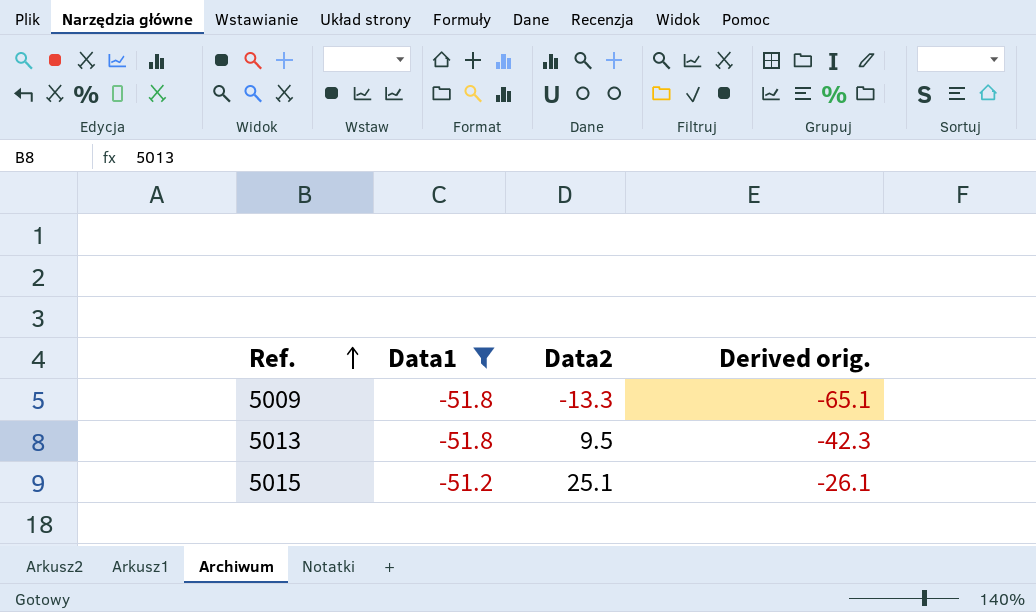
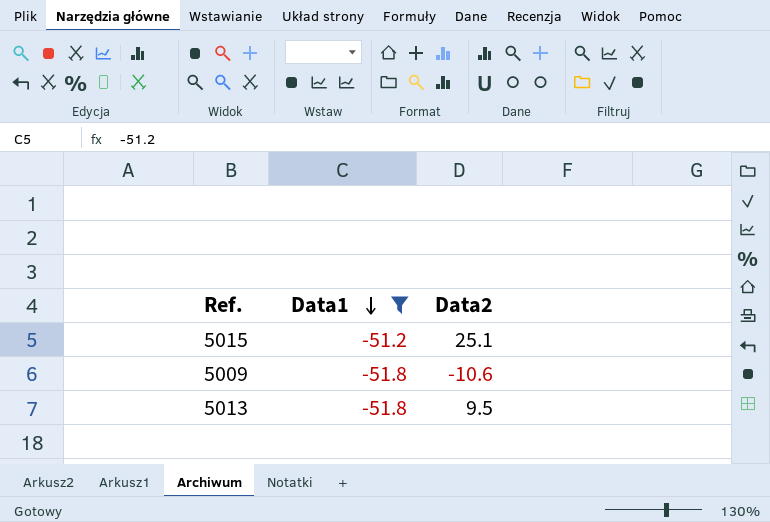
row order: Ref. ascending -> Data1 descending
column Derived orig. | formula: [Data1] + [Data2] -> none
5009 | Data2: -13.3 -> -10.6

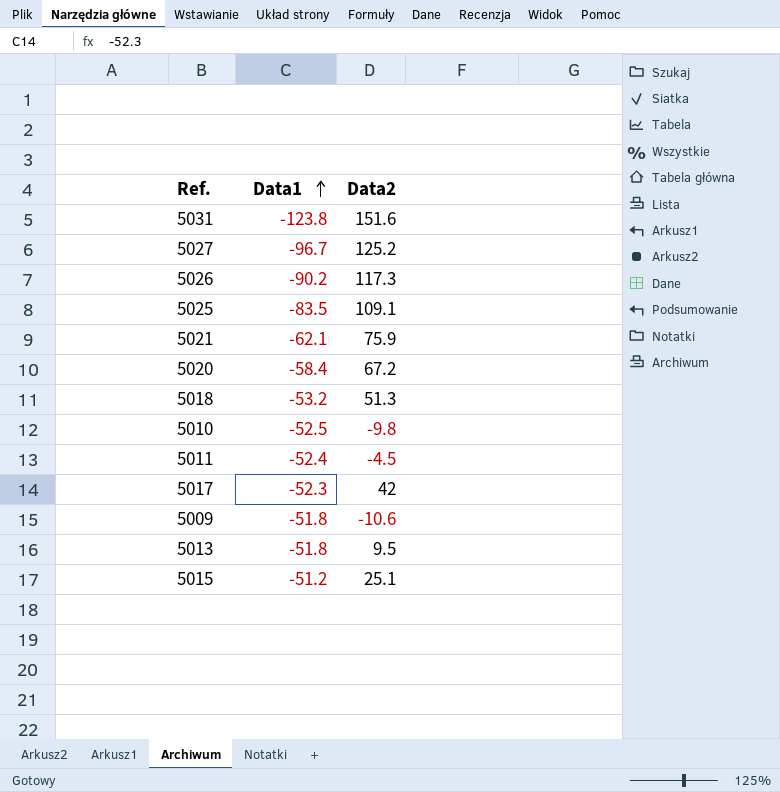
filter: Data1 >= -51.8 -> none
row order: Data1 descending -> Data1 ascending

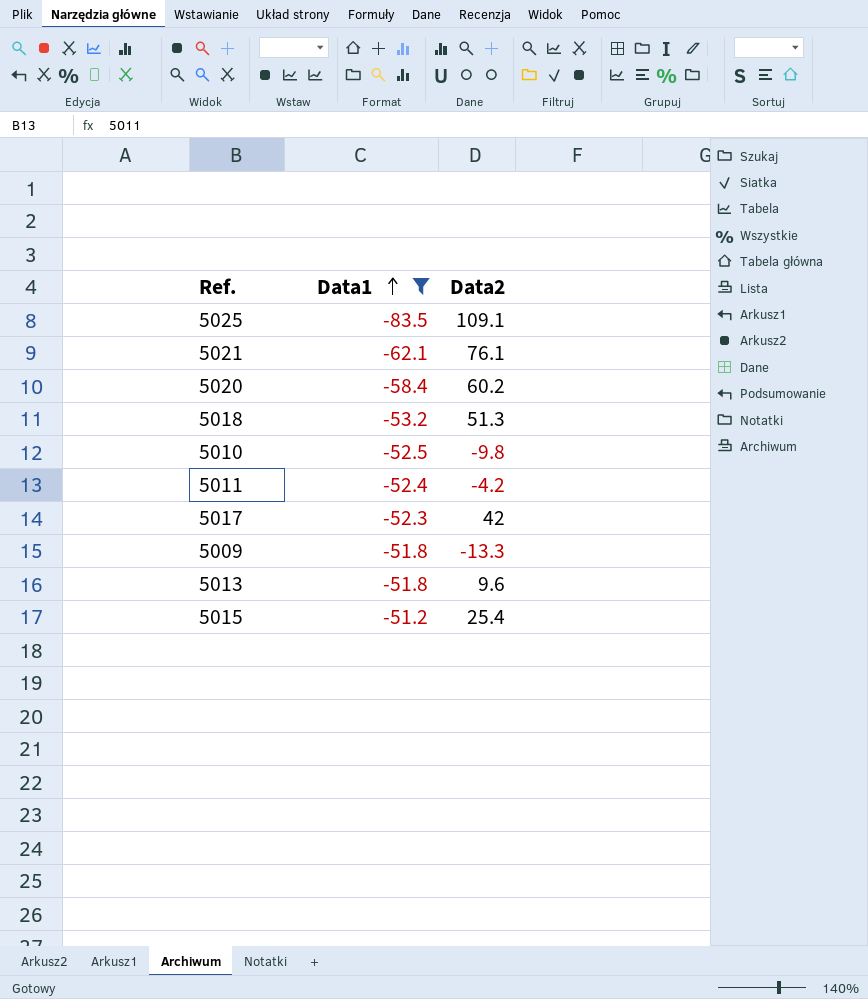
filter: none -> Data1 >= -83.5
5021 | Data2: 75.9 -> 76.1
5020 | Data2: 67.2 -> 60.2
5011 | Data2: -4.5 -> -4.2
5009 | Data2: -10.6 -> -13.3
5013 | Data2: 9.5 -> 9.6
5015 | Data2: 25.1 -> 25.4

